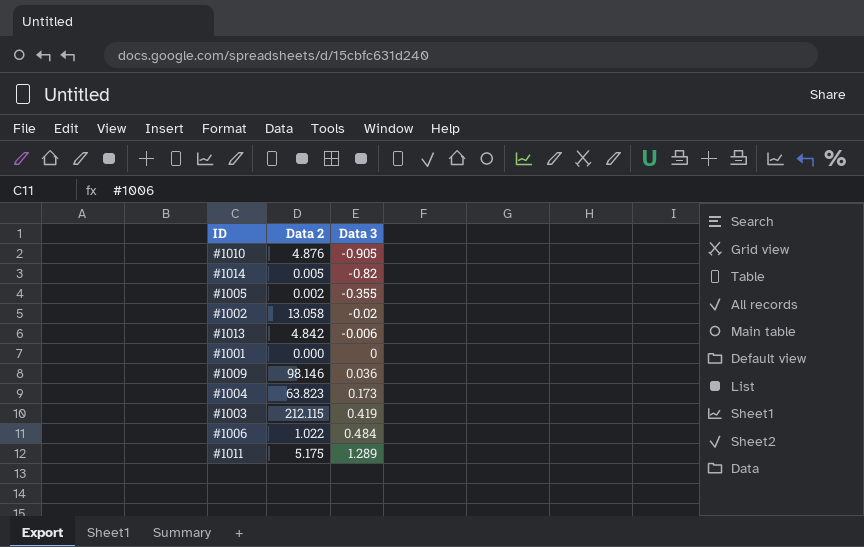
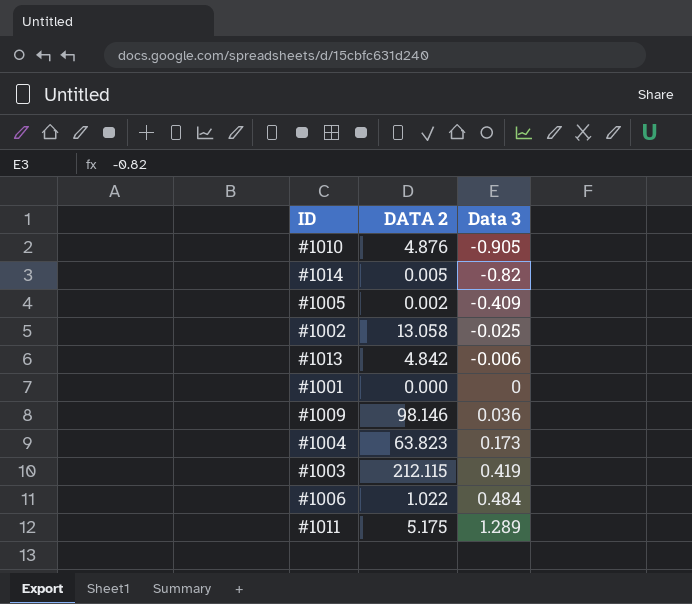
column name: Data 2 -> DATA 2
#1005 | Data 3: -0.355 -> -0.409
#1002 | Data 3: -0.02 -> -0.025

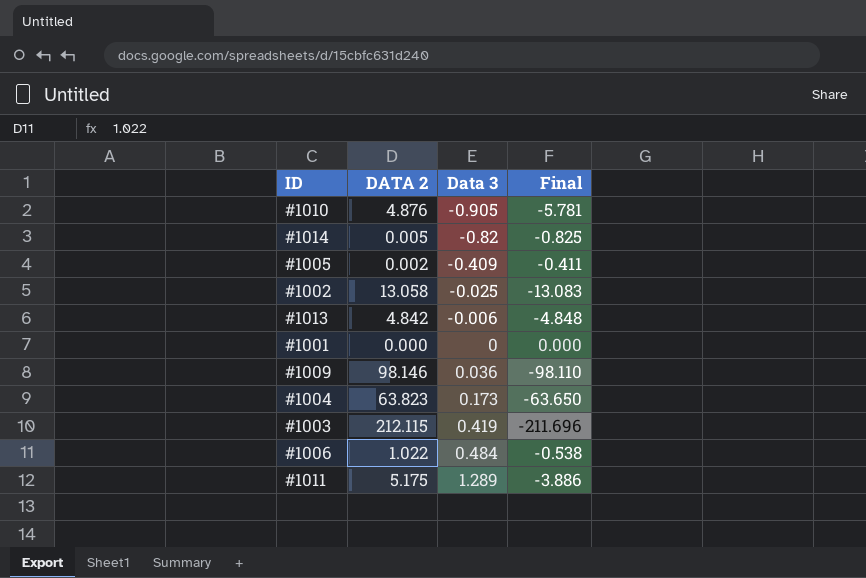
column Final | formula: none -> [Data 3] - [DATA 2]

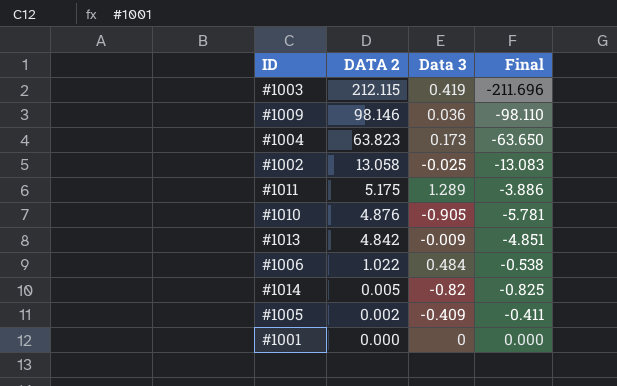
row order: Data 3 ascending -> DATA 2 descending
#1013 | Data 3: -0.006 -> -0.009
#1013 | Final: -4.848 -> -4.851

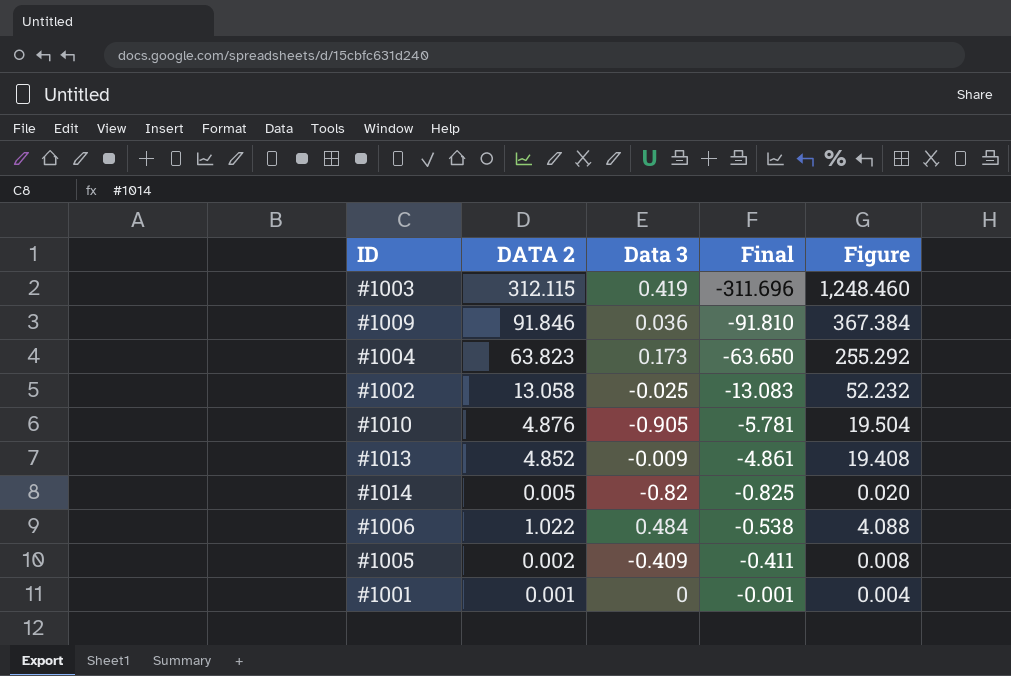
row order: DATA 2 descending -> Final ascending
column Figure | formula: none -> [DATA 2] * 4
row #1011: 5.175 | 1.289 | -3.886 -> none
#1003 | DATA 2: 212.115 -> 312.115
#1003 | Final: -211.696 -> -311.696
#1009 | DATA 2: 98.146 -> 91.846
#1009 | Final: -98.110 -> -91.810
#1013 | DATA 2: 4.842 -> 4.852
#1013 | Final: -4.851 -> -4.861
#1001 | DATA 2: 0.000 -> 0.001
#1001 | Final: 0.000 -> -0.001

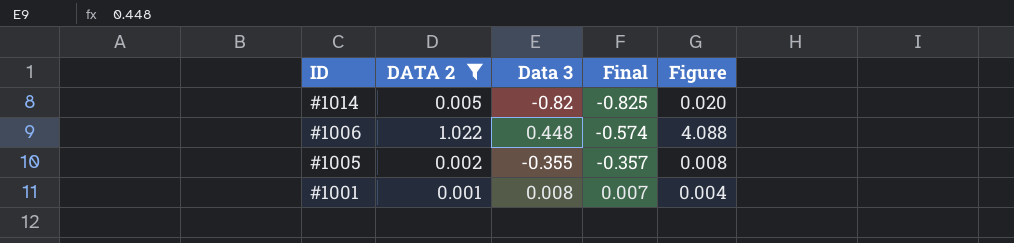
filter: none -> DATA 2 <= 1.022
#1006 | Data 3: 0.484 -> 0.448
#1006 | Final: -0.538 -> -0.574
#1005 | Data 3: -0.409 -> -0.355
#1005 | Final: -0.411 -> -0.357
#1001 | Data 3: 0 -> 0.008
#1001 | Final: -0.001 -> 0.007

